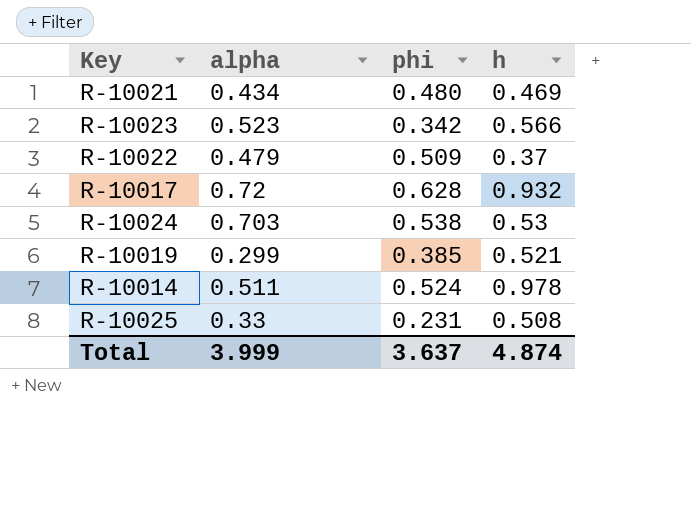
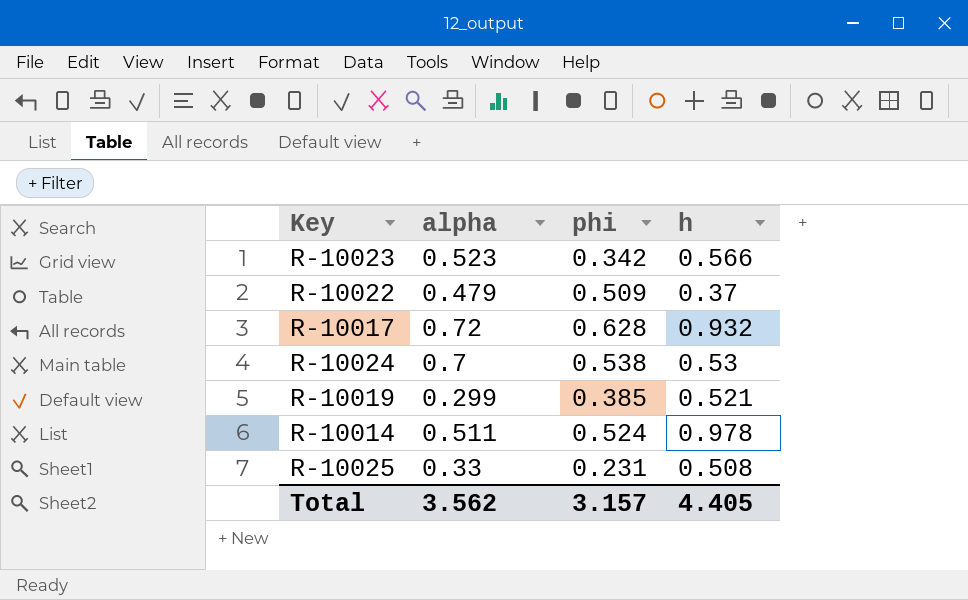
row R-10021: 0.434 | 0.480 | 0.469 -> none
R-10024 | alpha: 0.703 -> 0.7
Total | alpha: 3.999 -> 3.562
Total | phi: 3.637 -> 3.157
Total | h: 4.874 -> 4.405

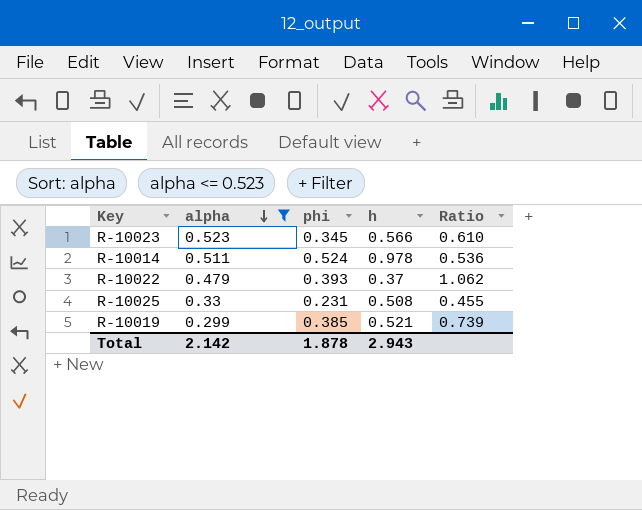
filter: none -> alpha <= 0.523
row order: none -> alpha descending
column Ratio | formula: none -> [phi] / [h]
R-10023 | phi: 0.342 -> 0.345
R-10022 | phi: 0.509 -> 0.393
Total | alpha: 3.562 -> 2.142
Total | phi: 3.157 -> 1.878
Total | h: 4.405 -> 2.943

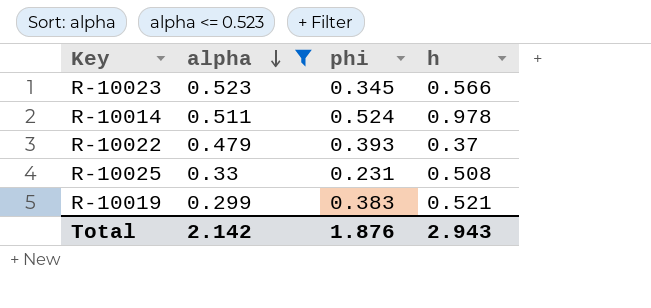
column Ratio | formula: [phi] / [h] -> none
R-10019 | phi: 0.385 -> 0.383
Total | phi: 1.878 -> 1.876

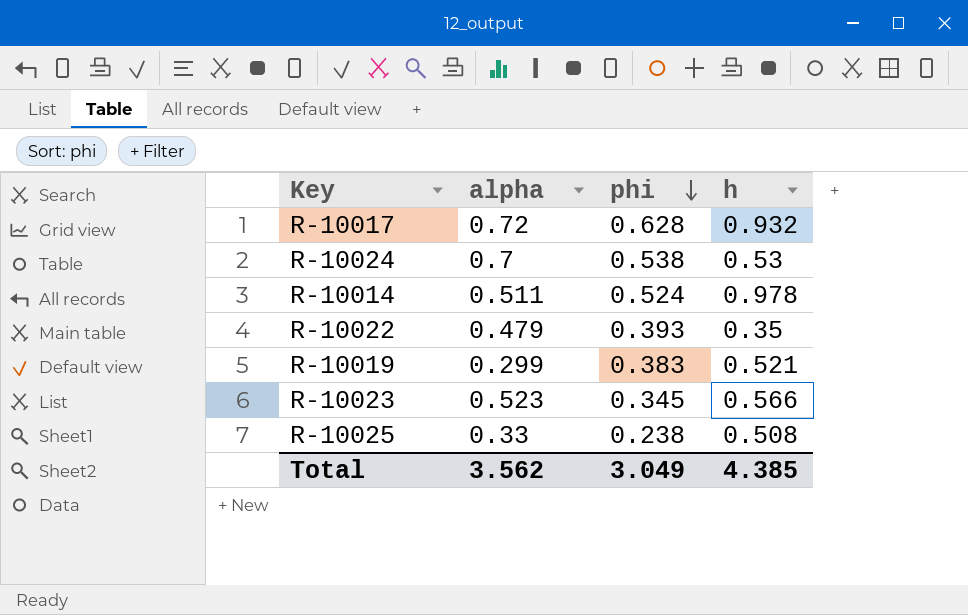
filter: alpha <= 0.523 -> none
row order: alpha descending -> phi descending
R-10022 | h: 0.37 -> 0.35
R-10025 | phi: 0.231 -> 0.238
Total | alpha: 2.142 -> 3.562
Total | phi: 1.876 -> 3.049
Total | h: 2.943 -> 4.385

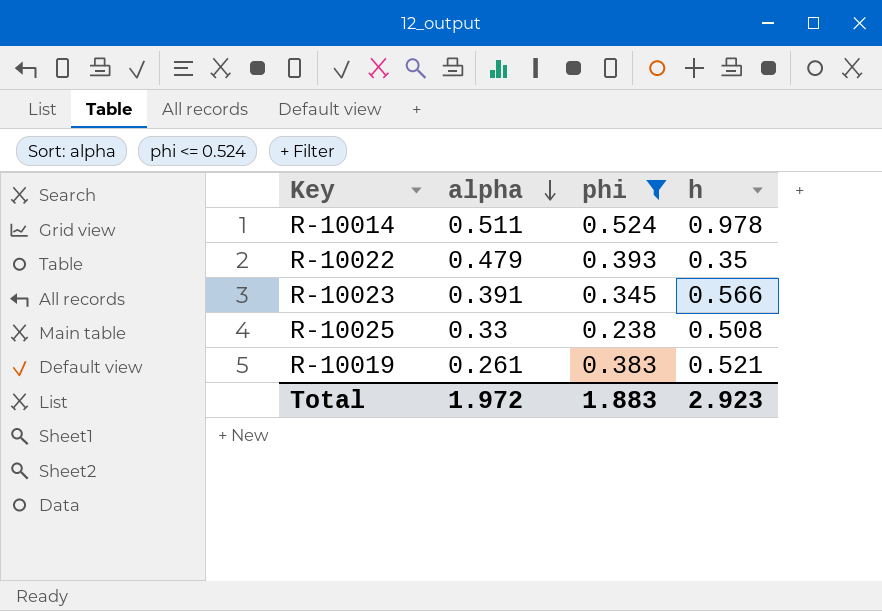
filter: none -> phi <= 0.524
row order: phi descending -> alpha descending
R-10023 | alpha: 0.523 -> 0.391
R-10019 | alpha: 0.299 -> 0.261
Total | alpha: 3.562 -> 1.972
Total | phi: 3.049 -> 1.883
Total | h: 4.385 -> 2.923

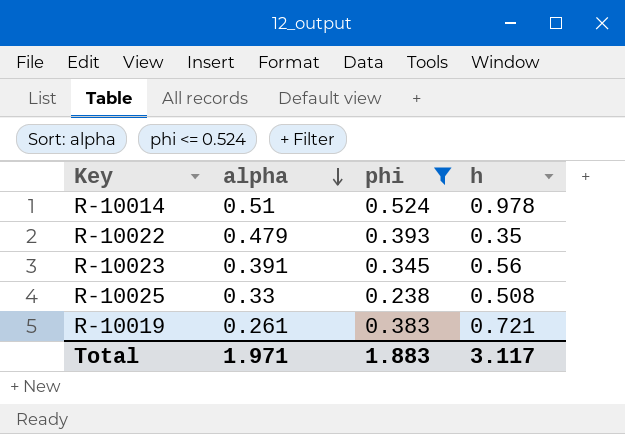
R-10014 | alpha: 0.511 -> 0.51
R-10023 | h: 0.566 -> 0.56
R-10019 | h: 0.521 -> 0.721
Total | alpha: 1.972 -> 1.971
Total | h: 2.923 -> 3.117

